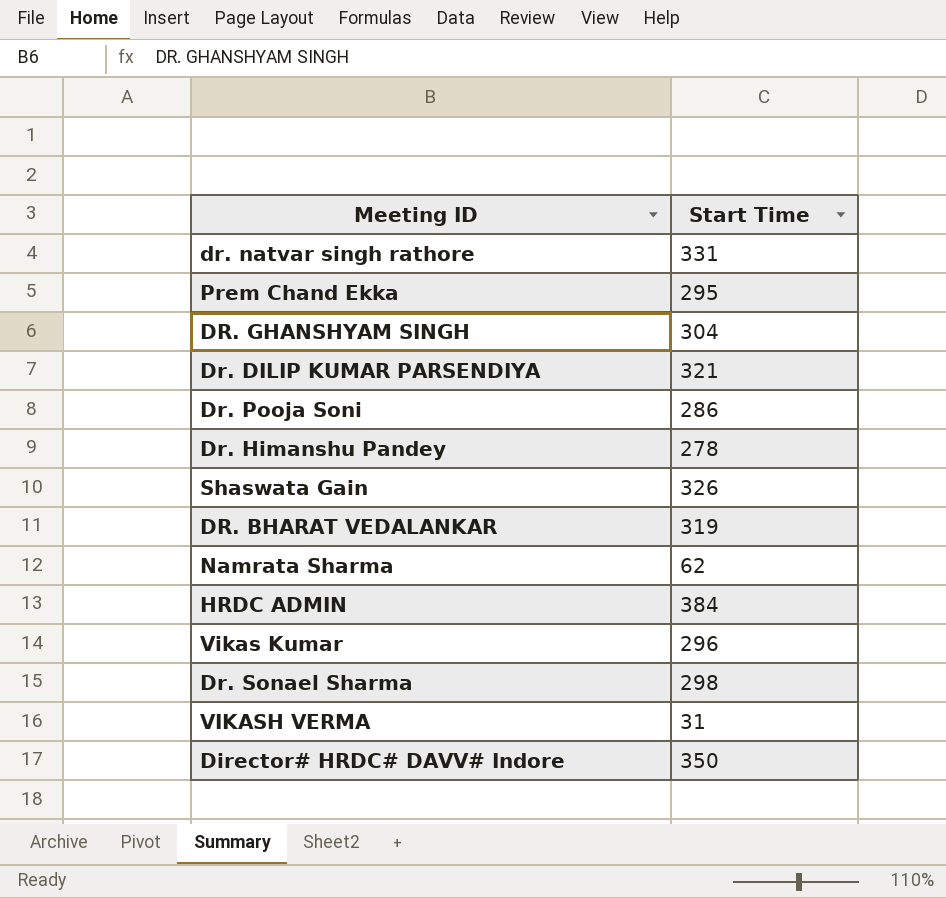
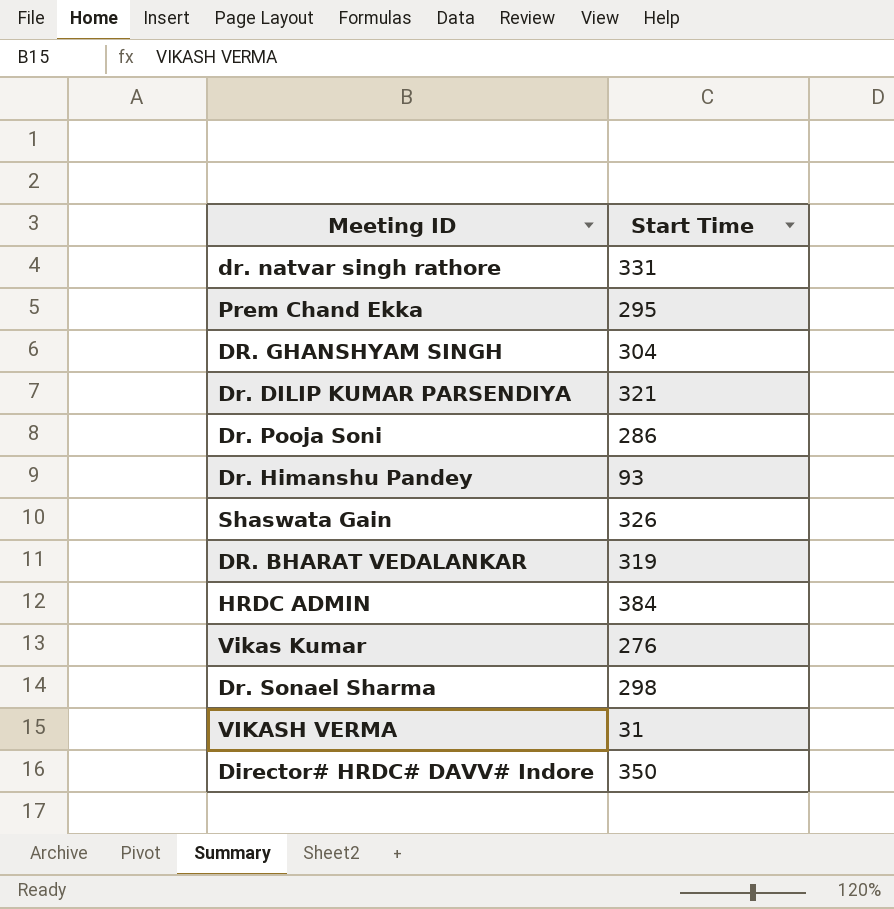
row Namrata Sharma: 62 -> none
Dr. Himanshu Pandey | Start Time: 278 -> 93
Vikas Kumar | Start Time: 296 -> 276

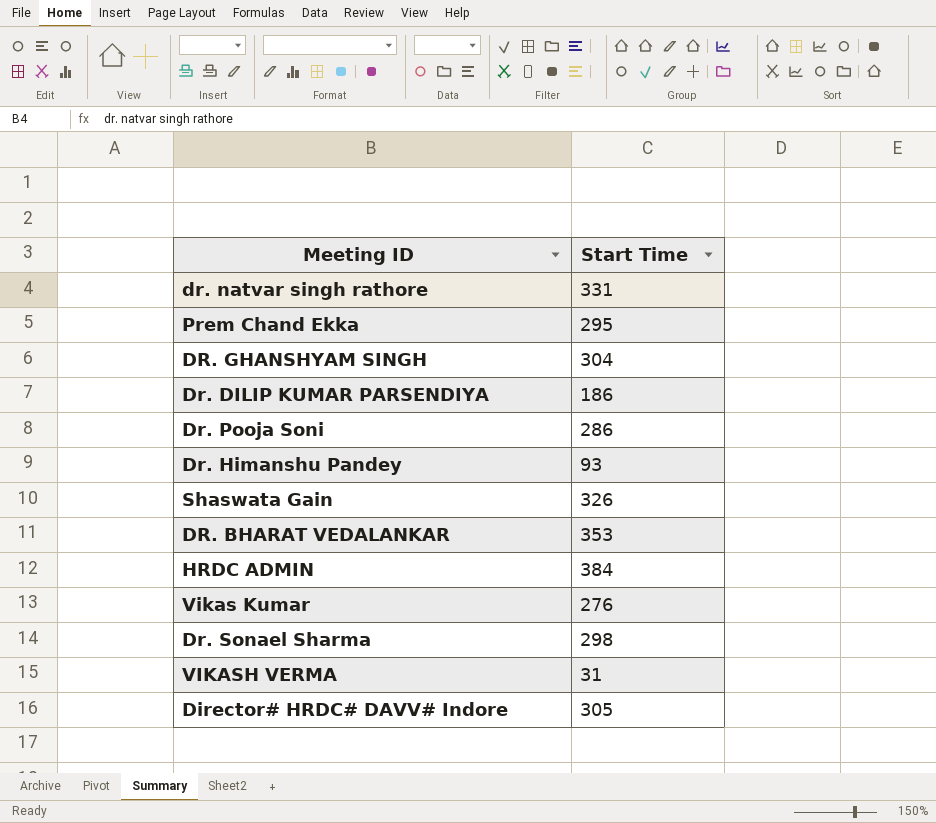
Dr. DILIP KUMAR PARSENDIYA | Start Time: 321 -> 186
DR. BHARAT VEDALANKAR | Start Time: 319 -> 353
Director# HRDC# DAVV# Indore | Start Time: 350 -> 305

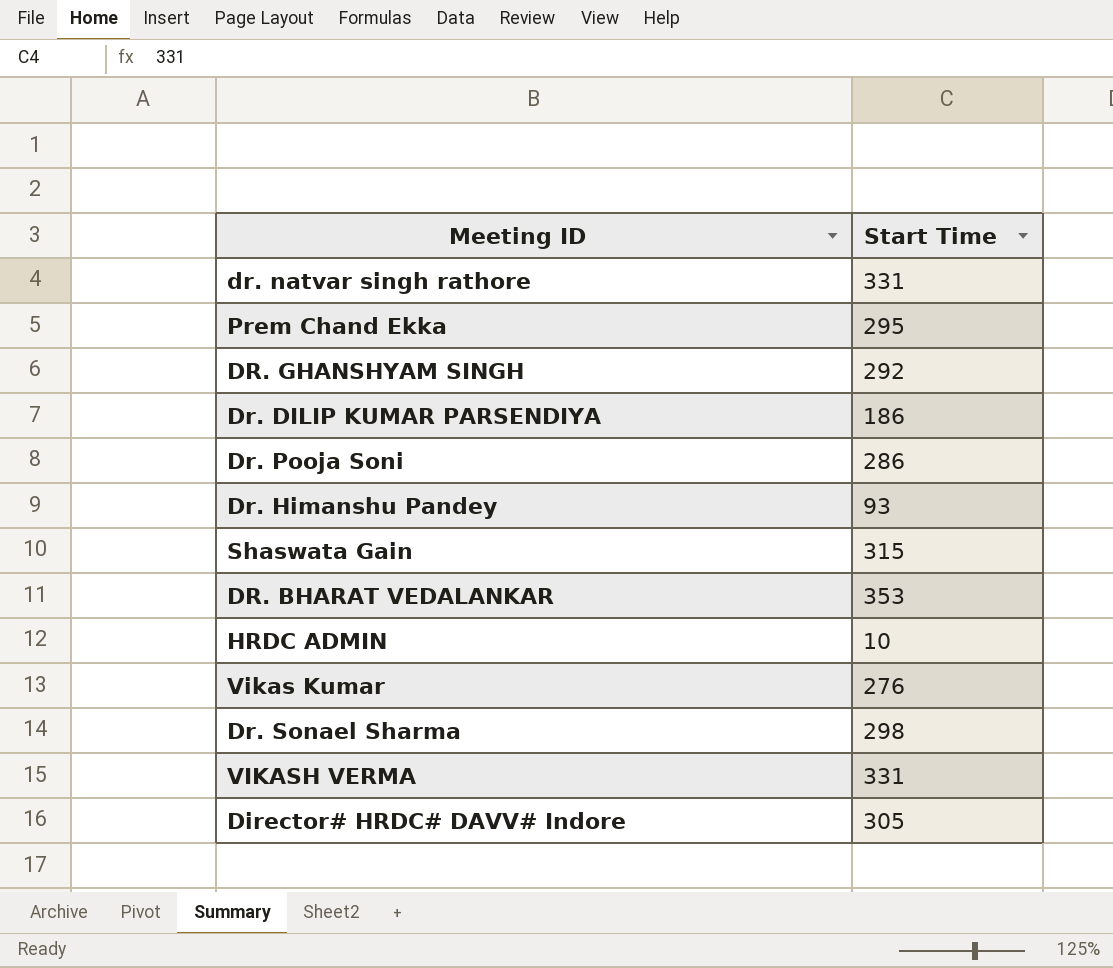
DR. GHANSHYAM SINGH | Start Time: 304 -> 292
Shaswata Gain | Start Time: 326 -> 315
HRDC ADMIN | Start Time: 384 -> 10
VIKASH VERMA | Start Time: 31 -> 331

